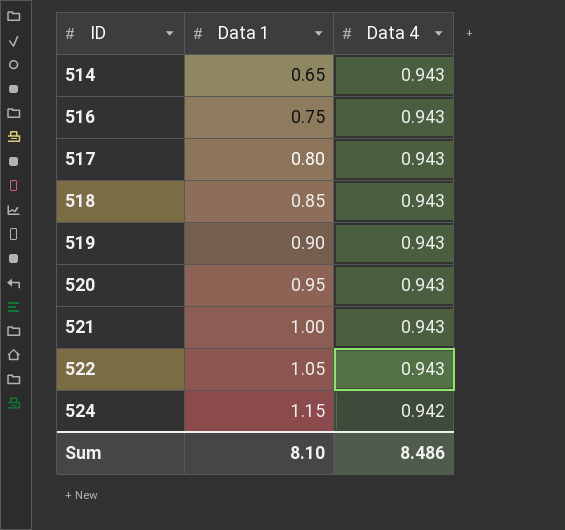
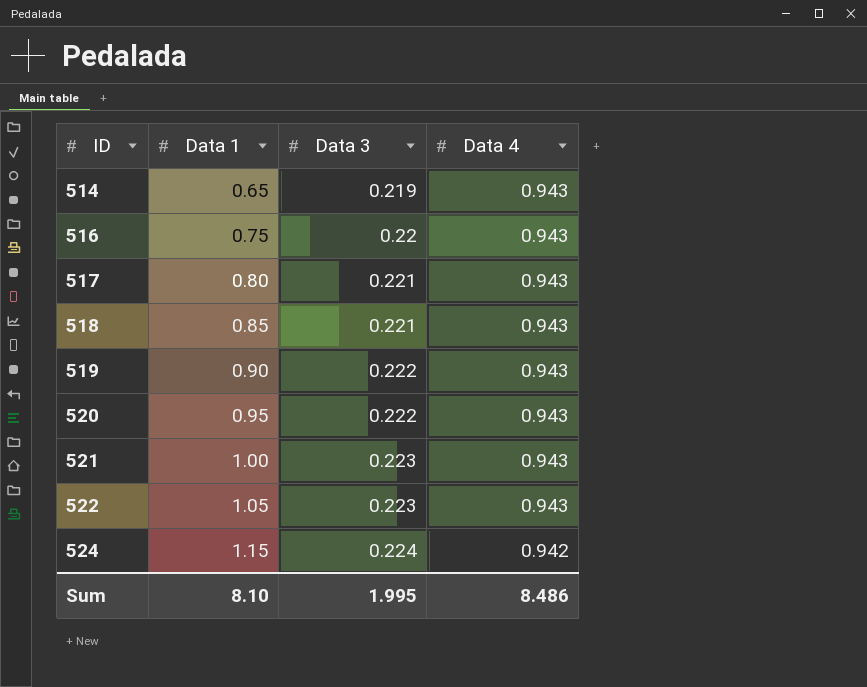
column Data 3 | position: none -> 3

